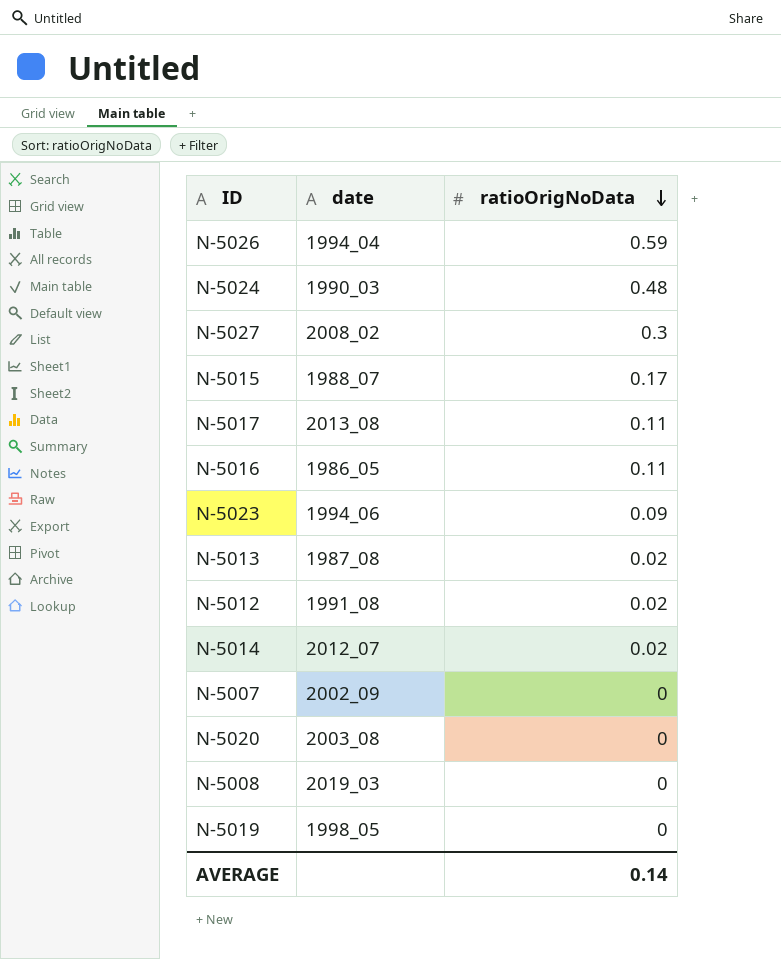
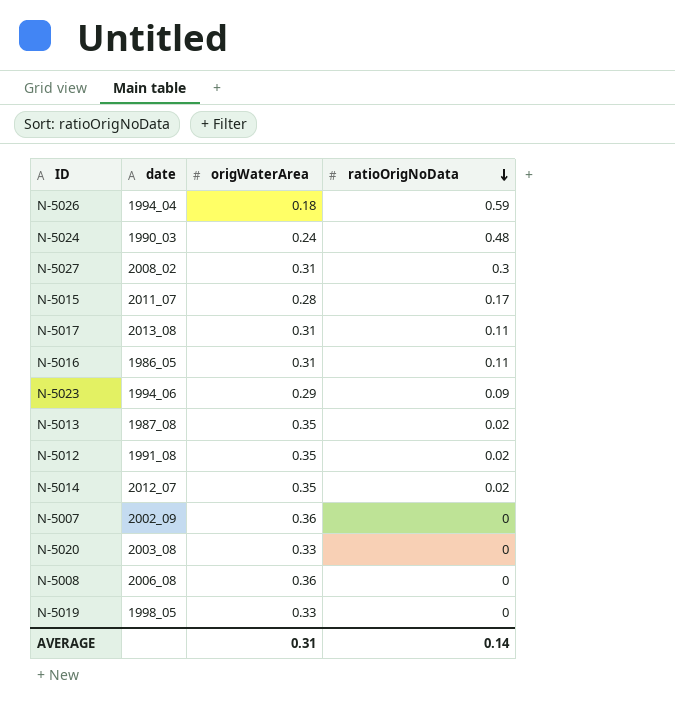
column origWaterArea | position: none -> 3
N-5015 | date: 1988_07 -> 2011_07
N-5008 | date: 2019_03 -> 2006_08

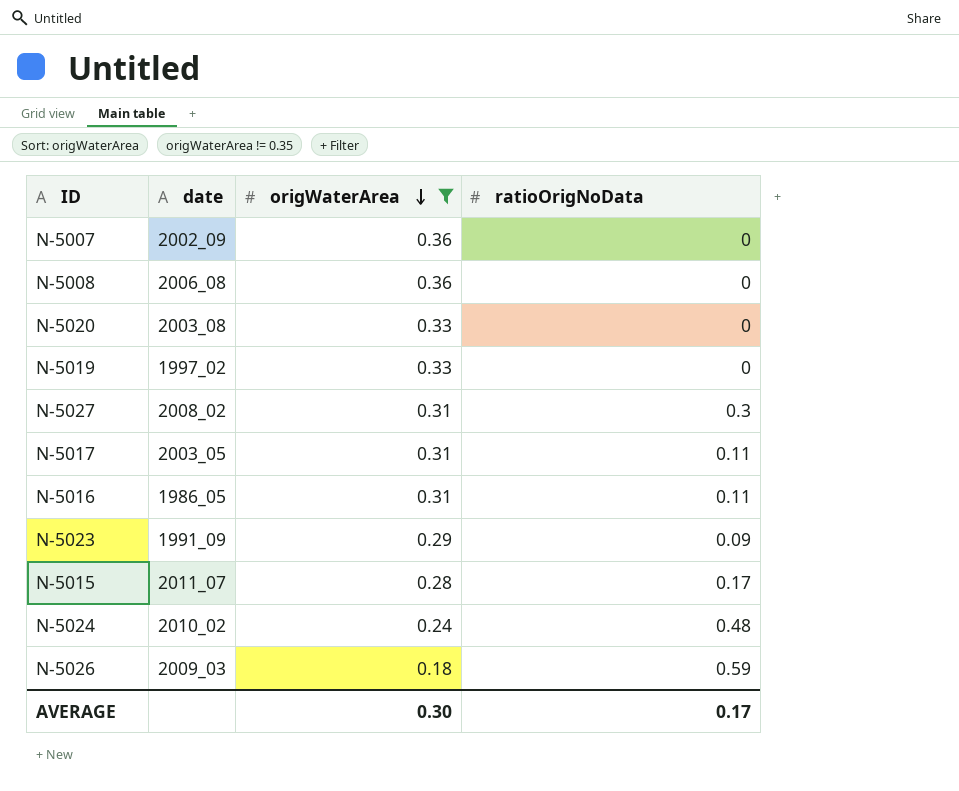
filter: none -> origWaterArea != 0.35
row order: ratioOrigNoData descending -> origWaterArea descending
N-5019 | date: 1998_05 -> 1997_02
N-5017 | date: 2013_08 -> 2003_05
N-5023 | date: 1994_06 -> 1991_09
N-5024 | date: 1990_03 -> 2010_02
N-5026 | date: 1994_04 -> 2009_03
AVERAGE | origWaterArea: 0.31 -> 0.30
AVERAGE | ratioOrigNoData: 0.14 -> 0.17

